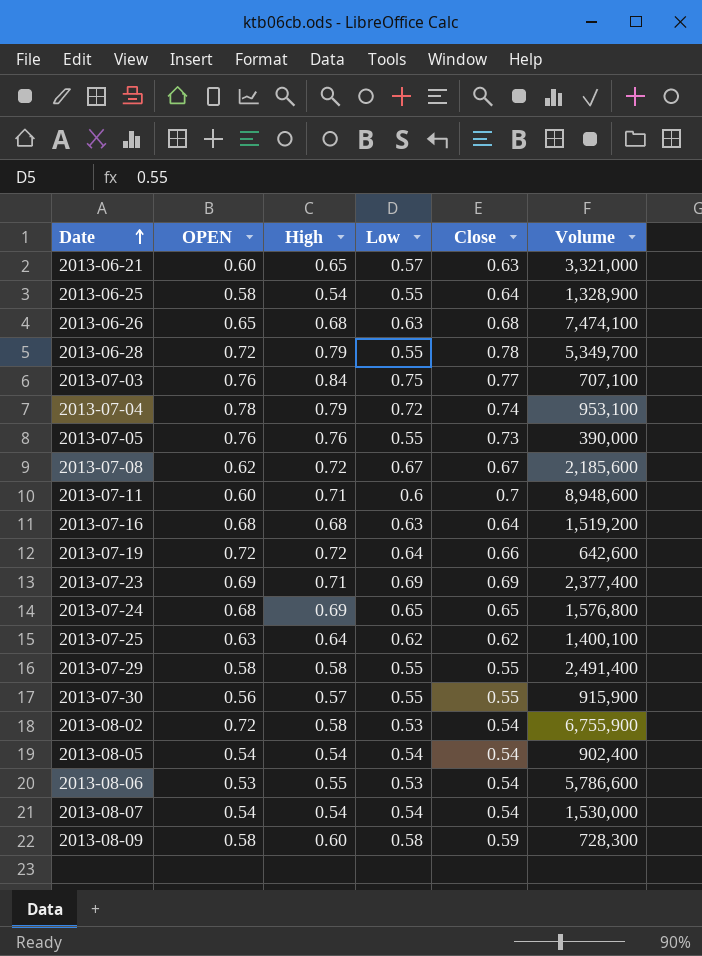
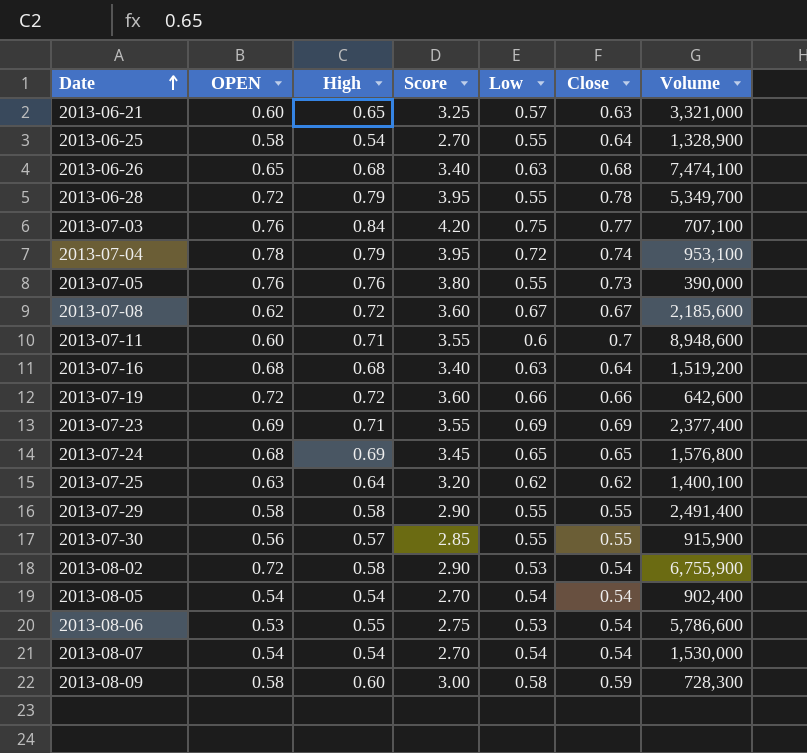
column Score | formula: none -> [High] * 5
2013-07-19 | Low: 0.64 -> 0.66

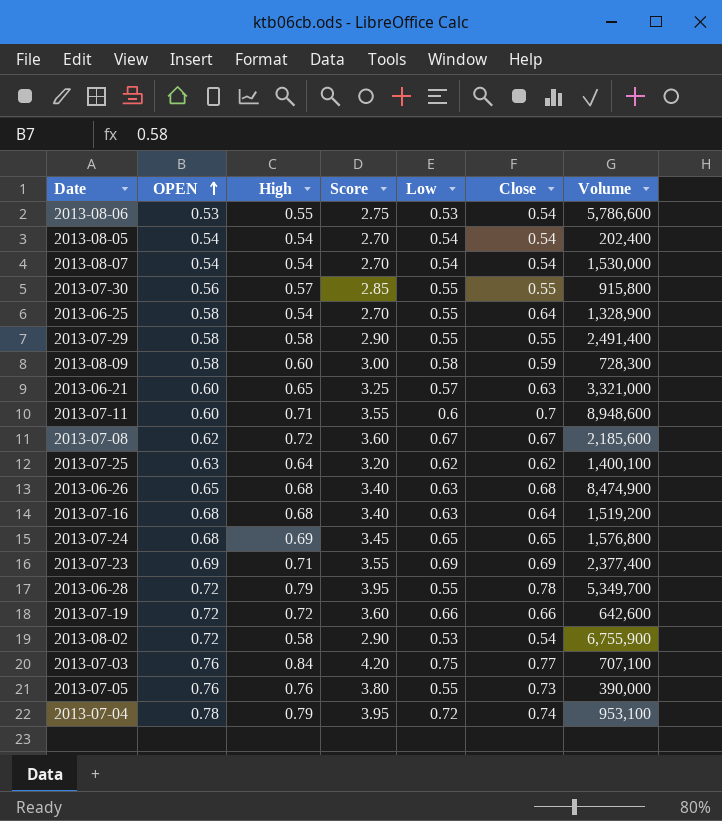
row order: Date ascending -> OPEN ascending
2013-08-05 | Volume: 902,400 -> 202,400
2013-07-30 | Volume: 915,900 -> 915,800
2013-06-26 | Volume: 7,474,100 -> 8,474,900

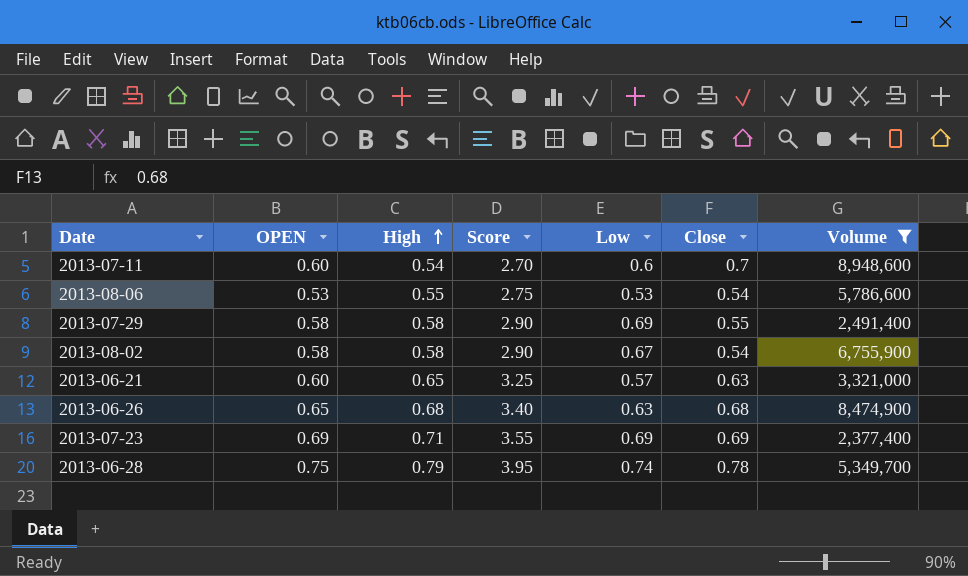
filter: none -> Volume >= 2,377,400
row order: OPEN ascending -> High ascending
2013-07-11 | High: 0.71 -> 0.54
2013-07-11 | Score: 3.55 -> 2.70
2013-07-29 | Low: 0.55 -> 0.69
2013-08-02 | OPEN: 0.72 -> 0.58
2013-08-02 | Low: 0.53 -> 0.67
2013-06-28 | OPEN: 0.72 -> 0.75
2013-06-28 | Low: 0.55 -> 0.74

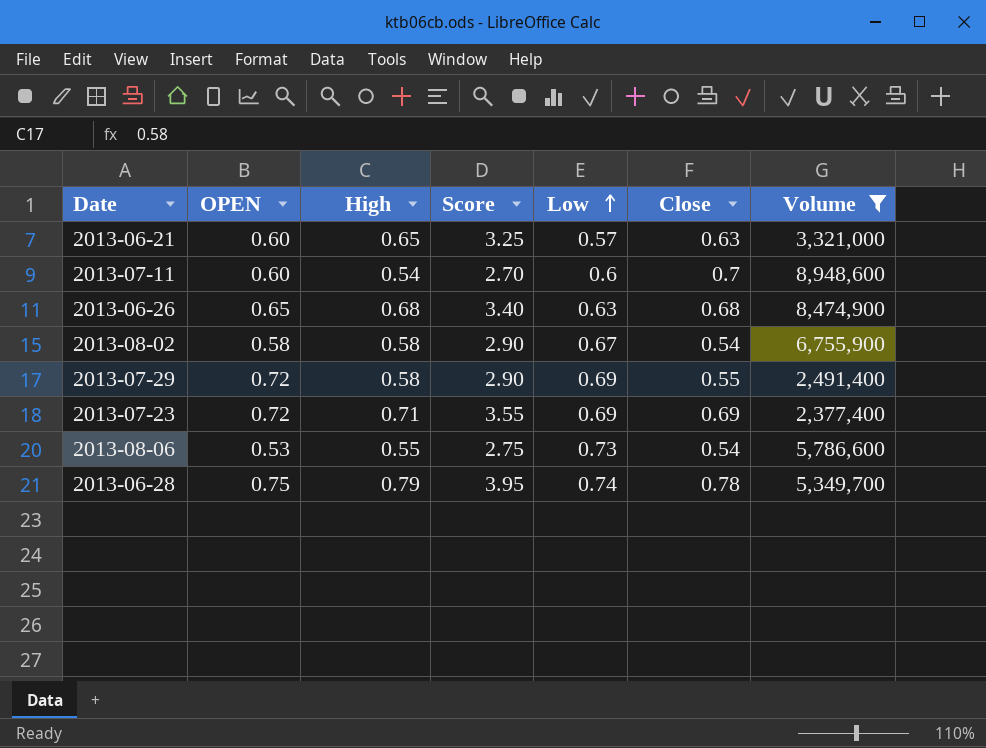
row order: High ascending -> Low ascending
2013-07-29 | OPEN: 0.58 -> 0.72
2013-07-23 | OPEN: 0.69 -> 0.72
2013-08-06 | Low: 0.53 -> 0.73

